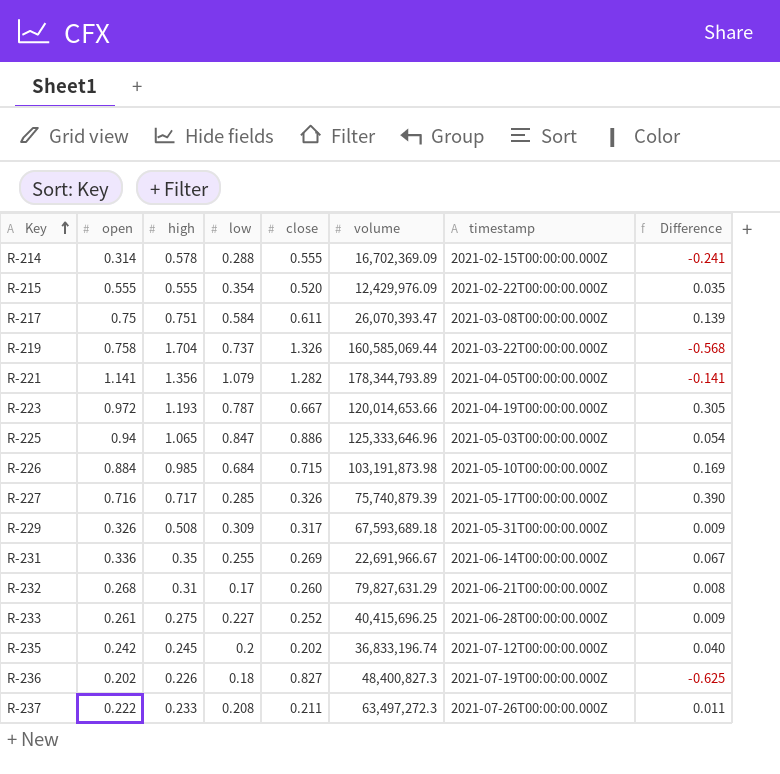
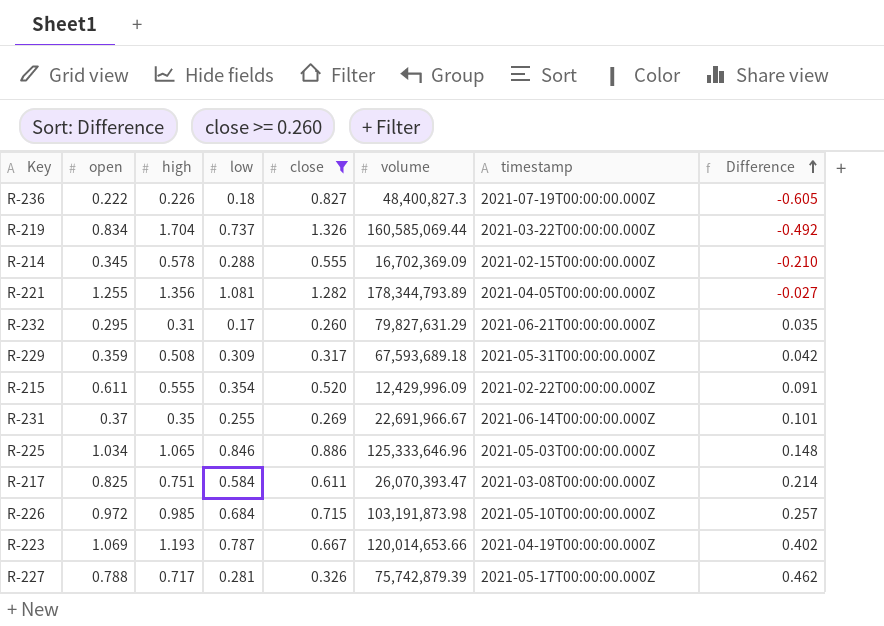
filter: none -> close >= 0.260
row order: Key ascending -> Difference ascending
R-236 | open: 0.202 -> 0.222
R-236 | Difference: -0.625 -> -0.605
R-219 | open: 0.758 -> 0.834
R-219 | Difference: -0.568 -> -0.492
R-214 | open: 0.314 -> 0.345
R-214 | Difference: -0.241 -> -0.210
R-221 | open: 1.141 -> 1.255
R-221 | low: 1.079 -> 1.081
R-221 | Difference: -0.141 -> -0.027
R-232 | open: 0.268 -> 0.295
R-232 | Difference: 0.008 -> 0.035
R-229 | open: 0.326 -> 0.359
R-229 | Difference: 0.009 -> 0.042
R-215 | open: 0.555 -> 0.611
R-215 | volume: 12,429,976.09 -> 12,429,996.09
R-215 | Difference: 0.035 -> 0.091
R-231 | open: 0.336 -> 0.37
R-231 | Difference: 0.067 -> 0.101
R-225 | open: 0.94 -> 1.034
R-225 | low: 0.847 -> 0.846
R-225 | Difference: 0.054 -> 0.148
R-217 | open: 0.75 -> 0.825
R-217 | Difference: 0.139 -> 0.214
R-226 | open: 0.884 -> 0.972
R-226 | Difference: 0.169 -> 0.257
R-223 | open: 0.972 -> 1.069
R-223 | Difference: 0.305 -> 0.402
R-227 | open: 0.716 -> 0.788
R-227 | low: 0.285 -> 0.281
R-227 | volume: 75,740,879.39 -> 75,742,879.39
R-227 | Difference: 0.390 -> 0.462

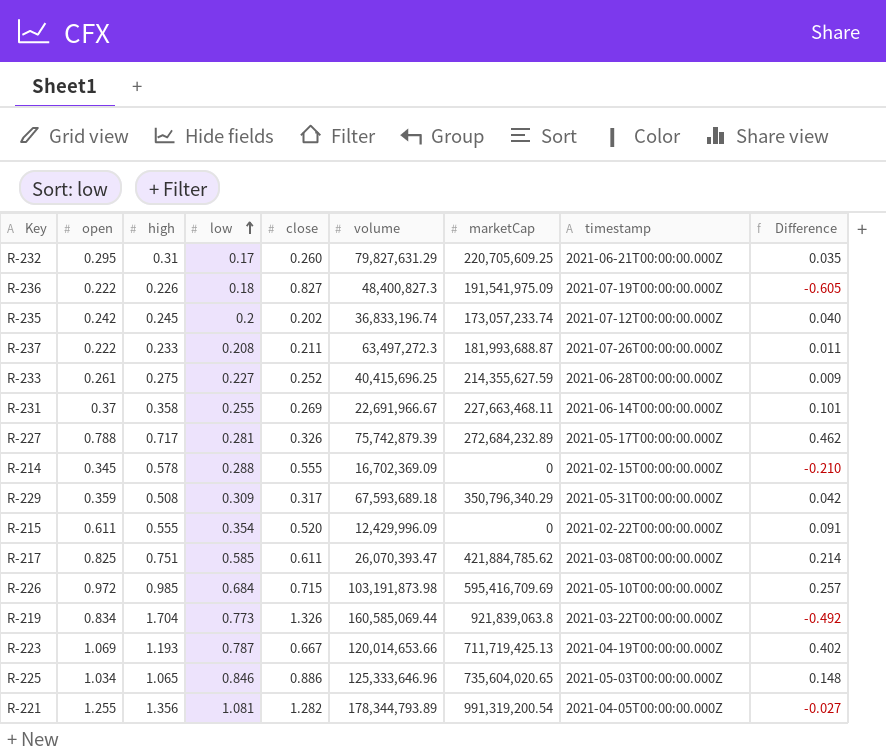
filter: close >= 0.260 -> none
row order: Difference ascending -> low ascending
column marketCap | position: none -> 7
R-231 | high: 0.35 -> 0.358
R-217 | low: 0.584 -> 0.585
R-219 | low: 0.737 -> 0.773

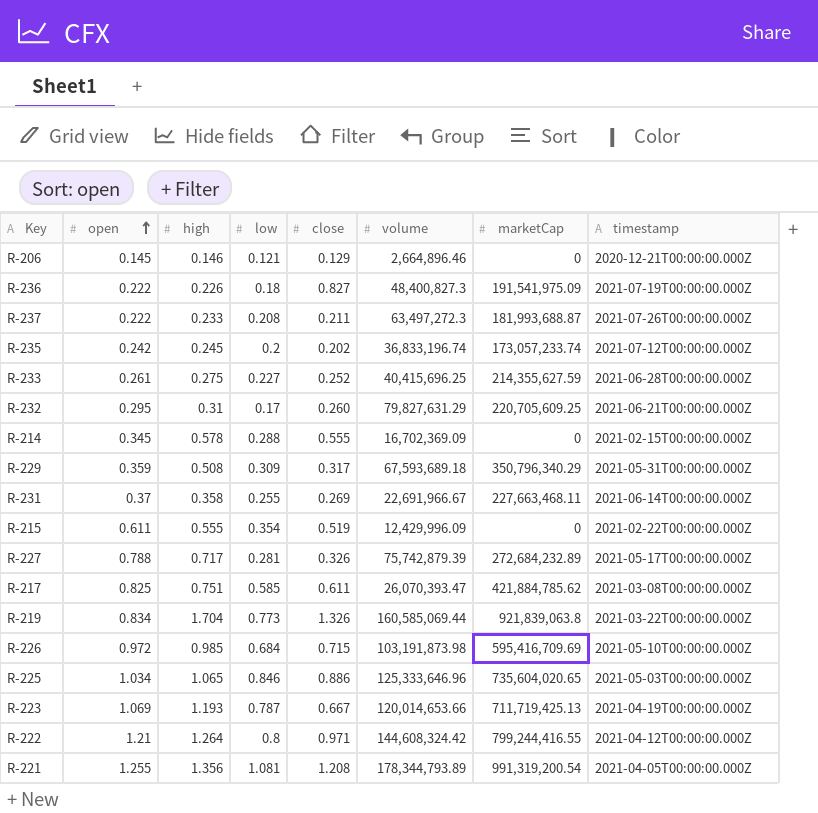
row order: low ascending -> open ascending
column Difference | formula: [open] - [close] -> none
row R-206: none -> 0.145 | 0.146 | 0.121 | 0.129 | 2,664,896.46 | 0 | 2020-12-21T00:00:00.000Z
R-215 | close: 0.520 -> 0.519
row R-222: none -> 1.21 | 1.264 | 0.8 | 0.971 | 144,608,324.42 | 799,244,416.55 | 2021-04-12T00:00:00.000Z
R-221 | close: 1.282 -> 1.208

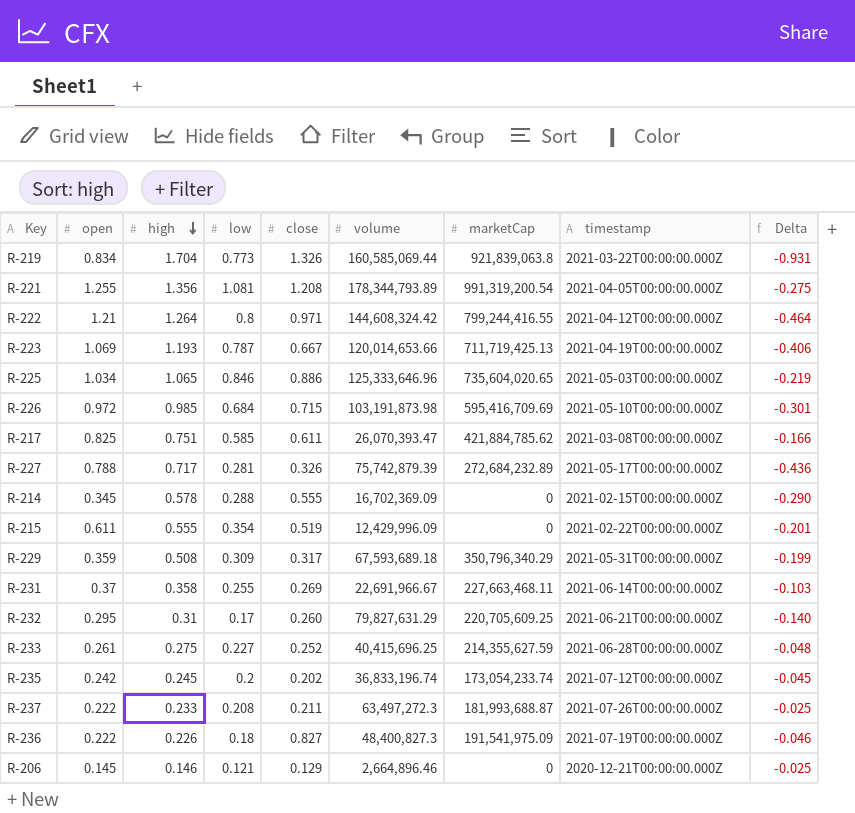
row order: open ascending -> high descending
column Delta | formula: none -> [low] - [high]
R-235 | marketCap: 173,057,233.74 -> 173,054,233.74

